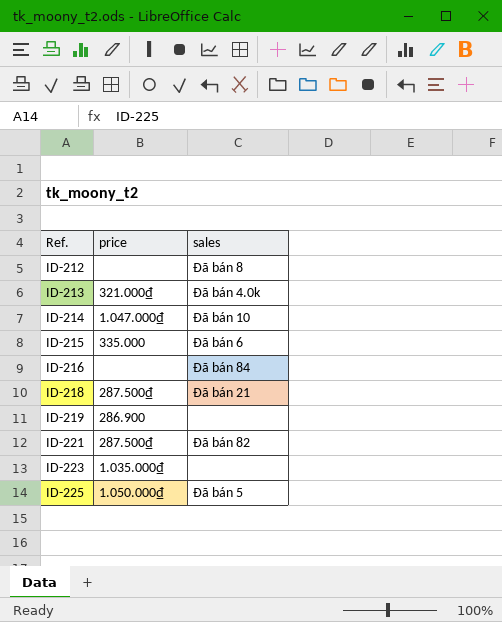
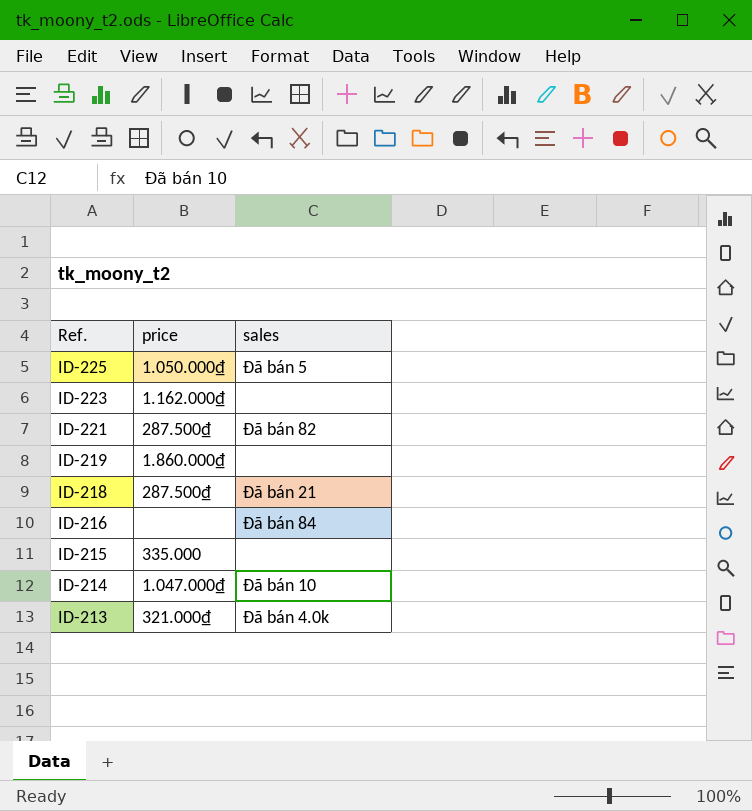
row order: Ref. ascending -> Ref. descending
row ID-212: none | Đã bán 8 -> none
ID-223 | price: 1.035.000₫ -> 1.162.000₫
ID-219 | price: 286.900 -> 1.860.000₫
ID-215 | sales: Đã bán 6 -> none

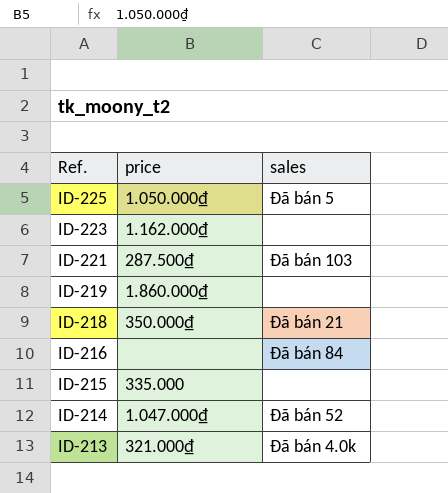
ID-221 | sales: Đã bán 82 -> Đã bán 103
ID-218 | price: 287.500₫ -> 350.000₫
ID-214 | sales: Đã bán 10 -> Đã bán 52

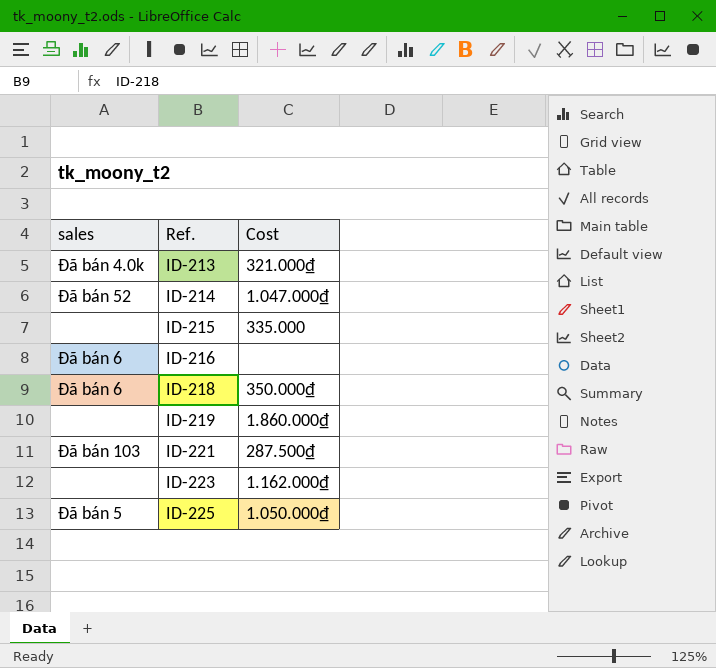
row order: Ref. descending -> Ref. ascending
column sales | position: 3 -> 1
column name: price -> Cost
ID-216 | sales: Đã bán 84 -> Đã bán 6
ID-218 | sales: Đã bán 21 -> Đã bán 6

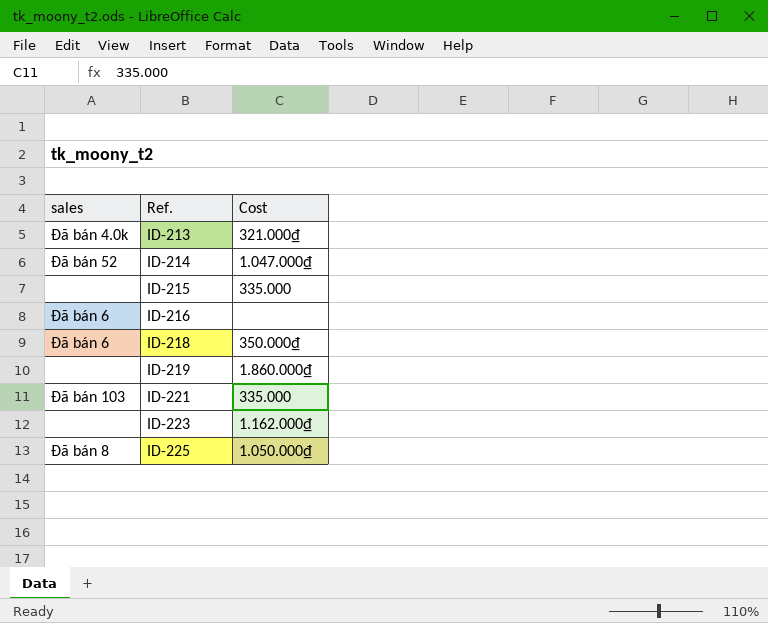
ID-221 | Cost: 287.500₫ -> 335.000
ID-225 | sales: Đã bán 5 -> Đã bán 8

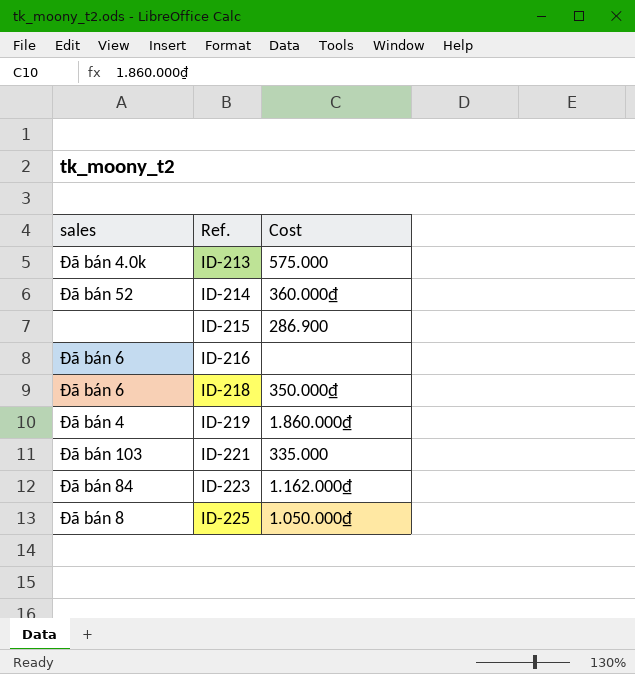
ID-213 | Cost: 321.000₫ -> 575.000
ID-214 | Cost: 1.047.000₫ -> 360.000₫
ID-215 | Cost: 335.000 -> 286.900
ID-219 | sales: none -> Đã bán 4
ID-223 | sales: none -> Đã bán 84

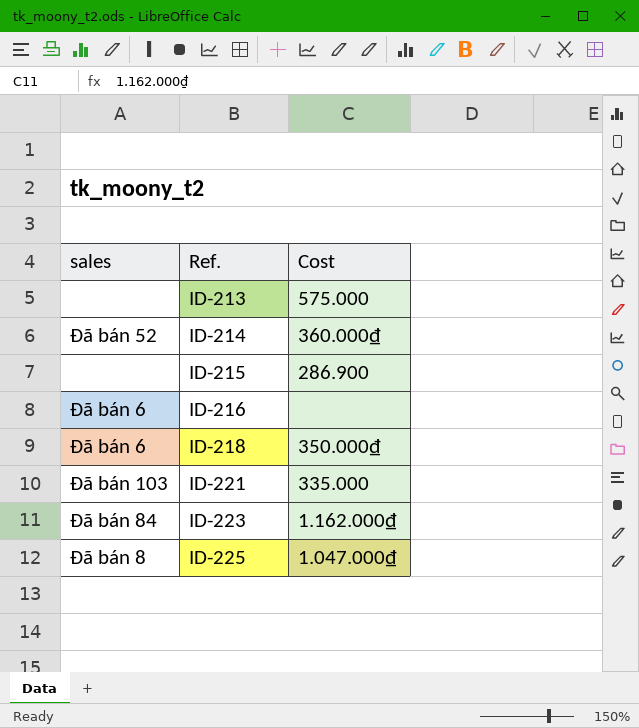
row ID-219: Đã bán 4 | 1.860.000₫ -> none
ID-213 | sales: Đã bán 4.0k -> none
ID-225 | Cost: 1.050.000₫ -> 1.047.000₫

